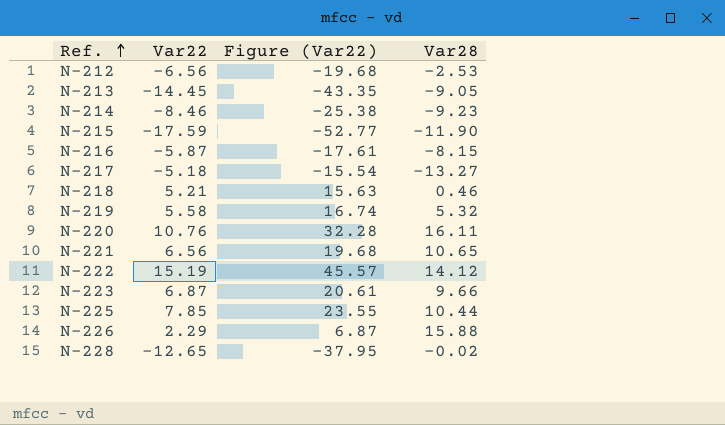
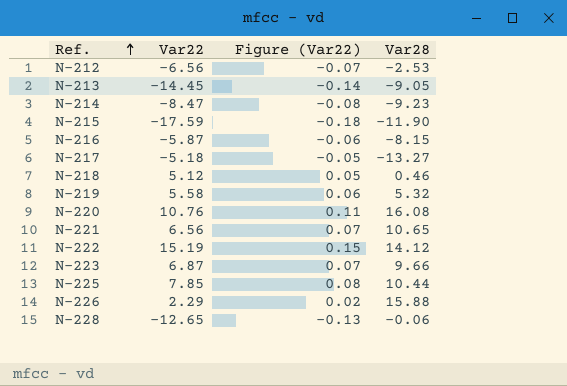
column Figure (Var22) | formula: [Var22] * 3 -> [Var22] * 0.01
N-214 | Var22: -8.46 -> -8.47
N-218 | Var22: 5.21 -> 5.12
N-220 | Var28: 16.11 -> 16.08
N-228 | Var28: -0.02 -> -0.06

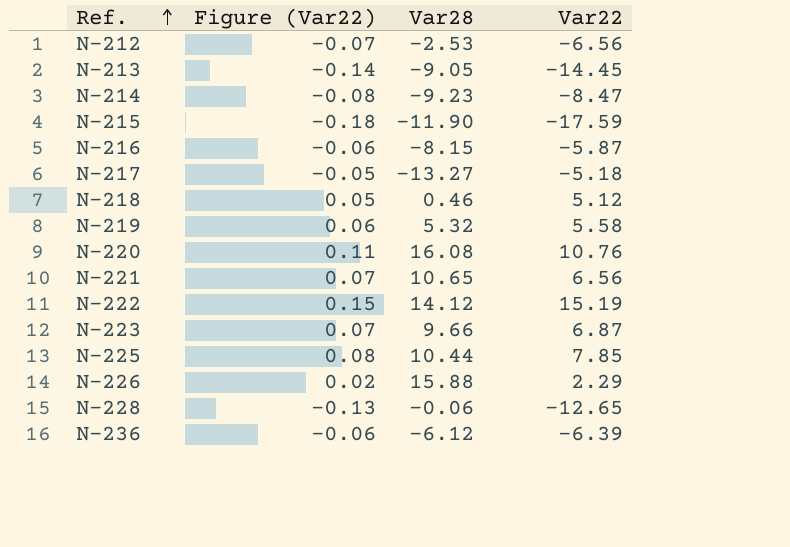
column Var22 | position: 2 -> 4
row N-236: none -> -0.06 | -6.12 | -6.39

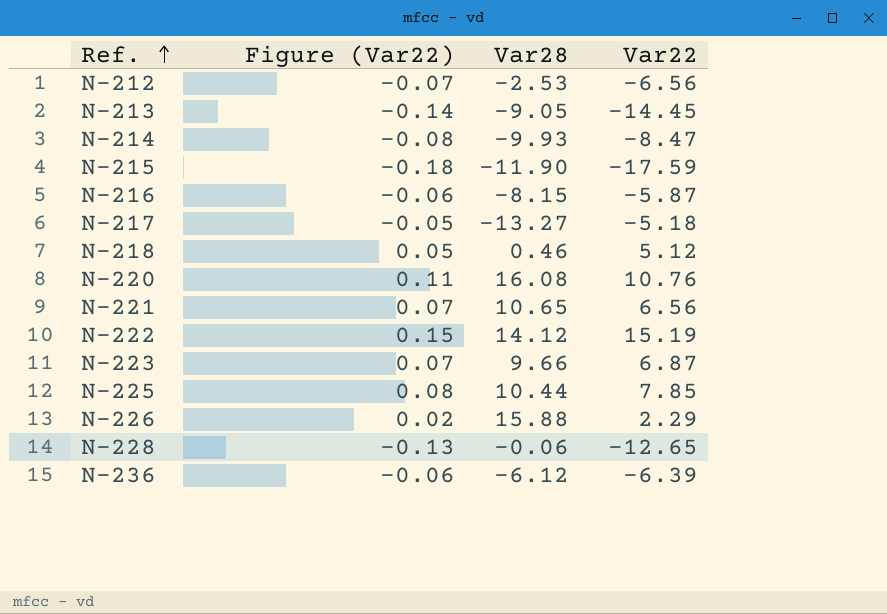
row N-219: 0.06 | 5.32 | 5.58 -> none
N-214 | Var28: -9.23 -> -9.93

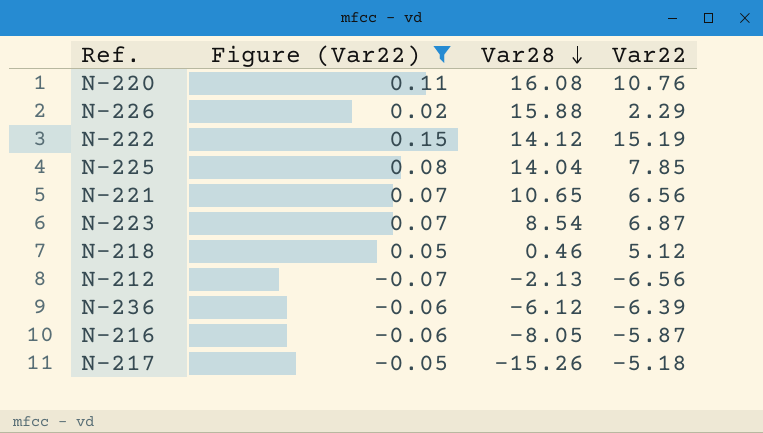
filter: none -> Figure (Var22) >= -0.07
row order: Ref. ascending -> Var28 descending
N-225 | Var28: 10.44 -> 14.04
N-223 | Var28: 9.66 -> 8.54
N-212 | Var28: -2.53 -> -2.13
N-216 | Var28: -8.15 -> -8.05
N-217 | Var28: -13.27 -> -15.26

